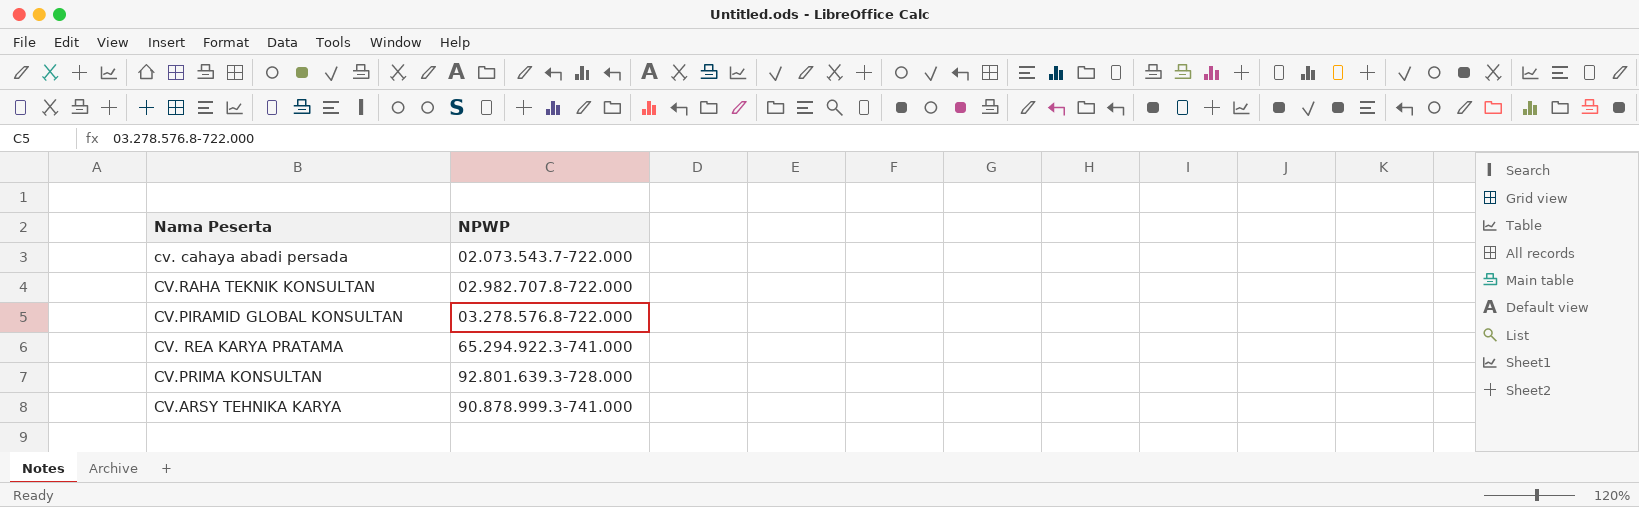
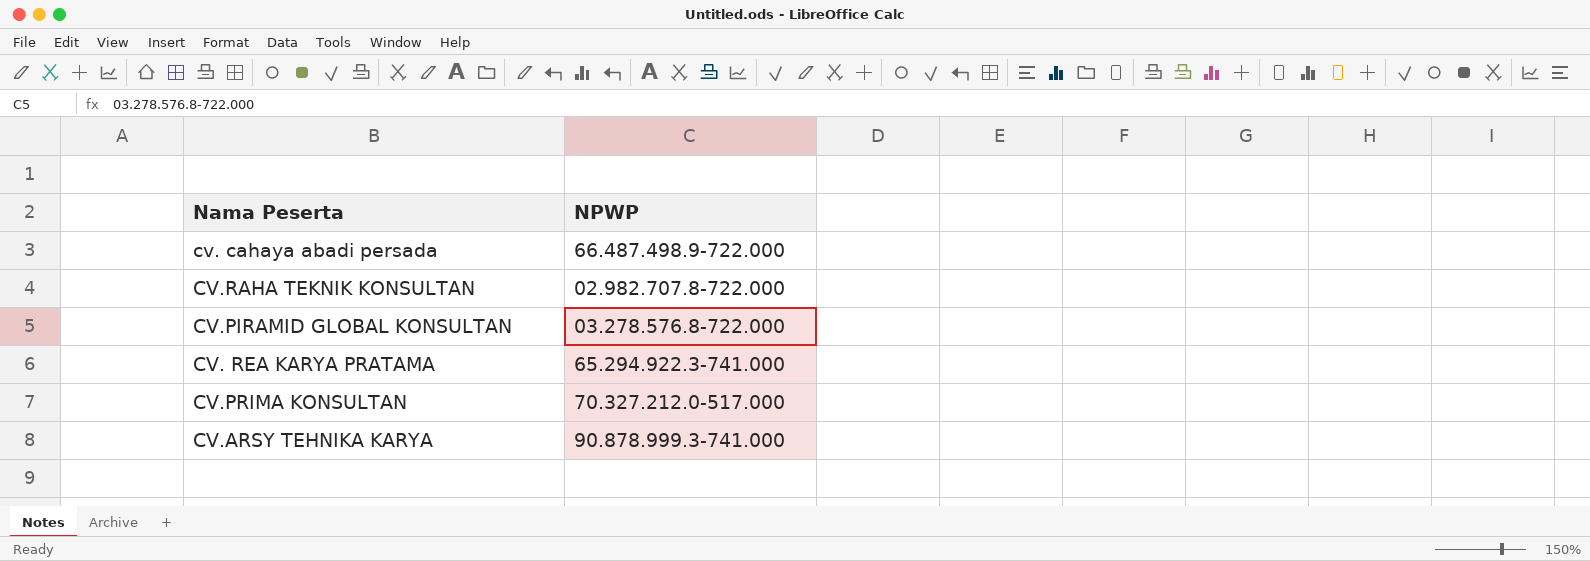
cv. cahaya abadi persada | NPWP: 02.073.543.7-722.000 -> 66.487.498.9-722.000
CV.PRIMA KONSULTAN | NPWP: 92.801.639.3-728.000 -> 70.327.212.0-517.000

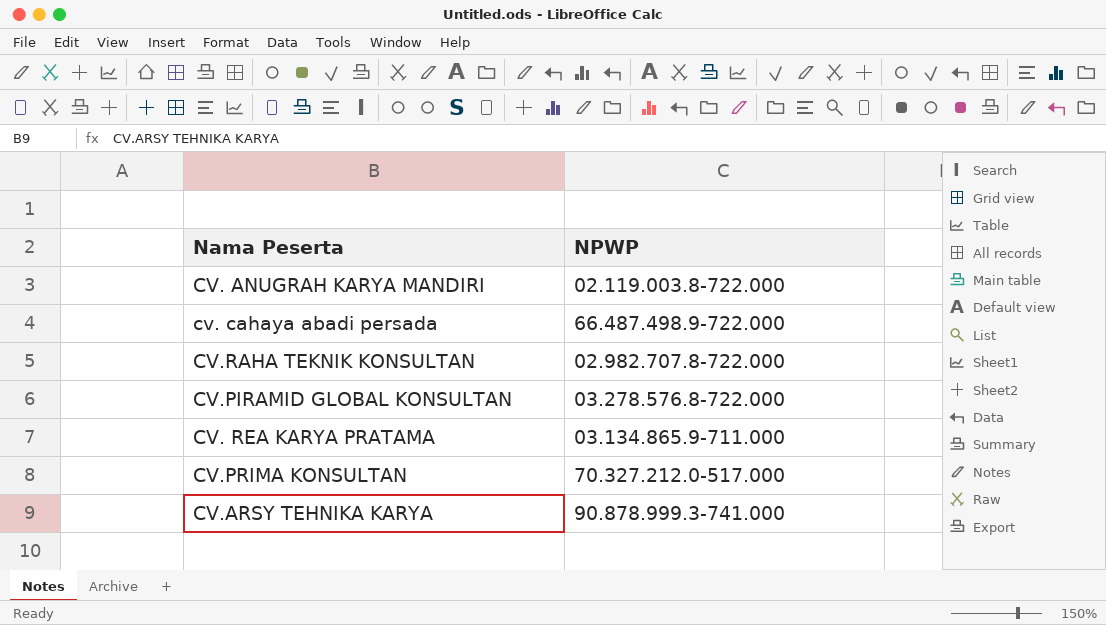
row CV. ANUGRAH KARYA MANDIRI: none -> 02.119.003.8-722.000
CV. REA KARYA PRATAMA | NPWP: 65.294.922.3-741.000 -> 03.134.865.9-711.000

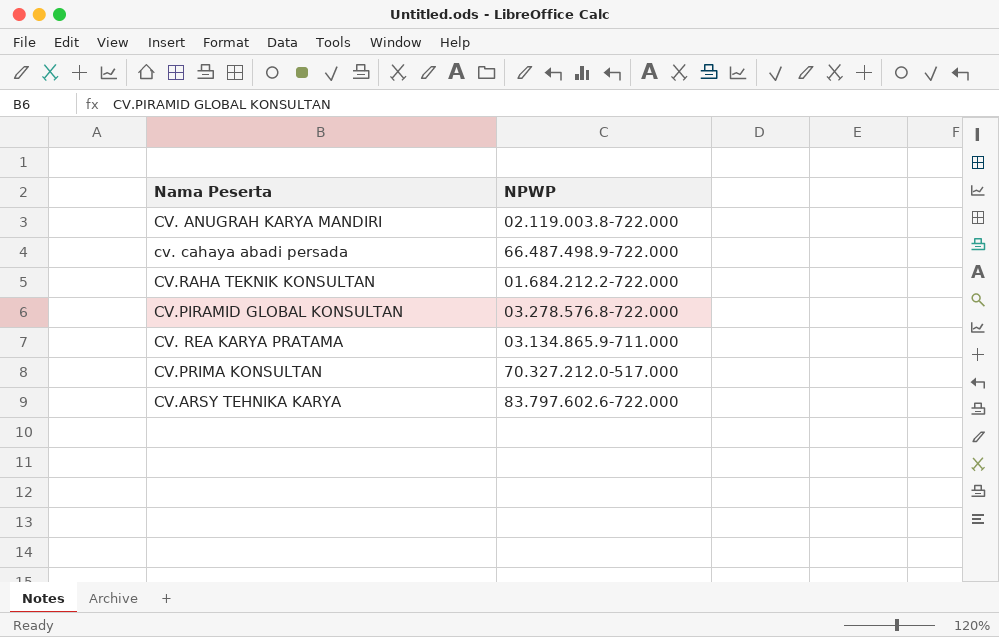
CV.RAHA TEKNIK KONSULTAN | NPWP: 02.982.707.8-722.000 -> 01.684.212.2-722.000
CV.ARSY TEHNIKA KARYA | NPWP: 90.878.999.3-741.000 -> 83.797.602.6-722.000

